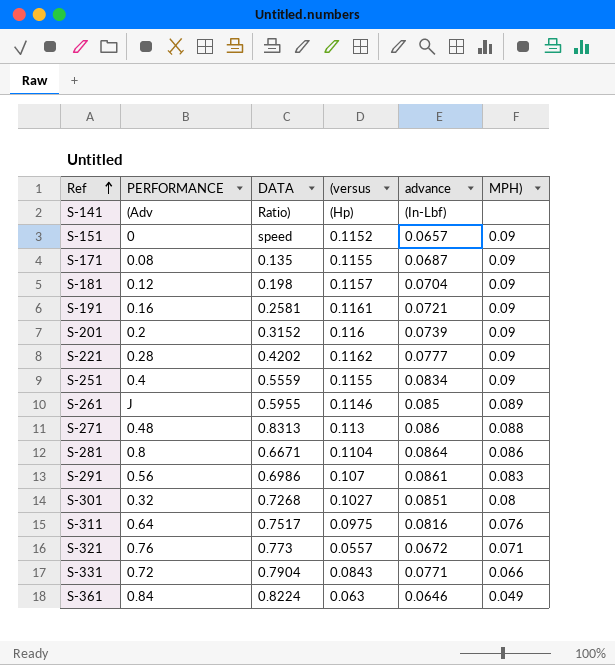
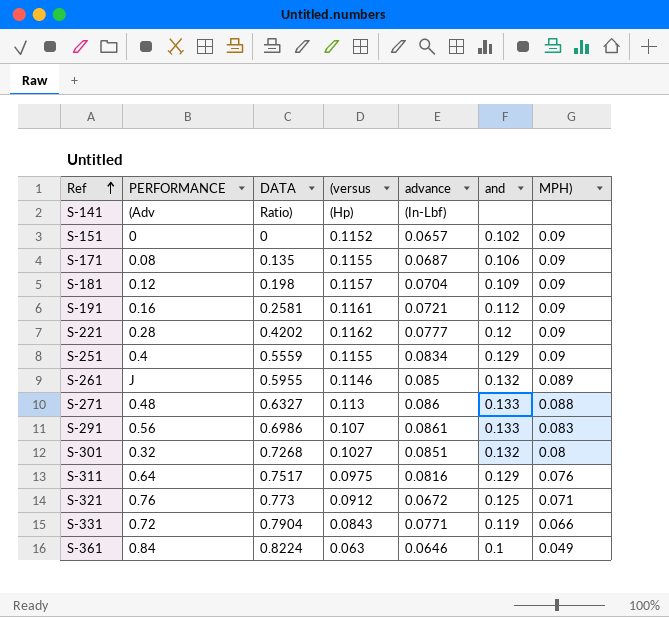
column and | position: none -> 6
row S-201: 0.2 | 0.3152 | 0.116 | 0.0739 | 0.09 -> none
row S-281: 0.8 | 0.6671 | 0.1104 | 0.0864 | 0.086 -> none
S-151 | DATA: speed -> 0
S-271 | DATA: 0.8313 -> 0.6327
S-321 | (versus: 0.0557 -> 0.0912

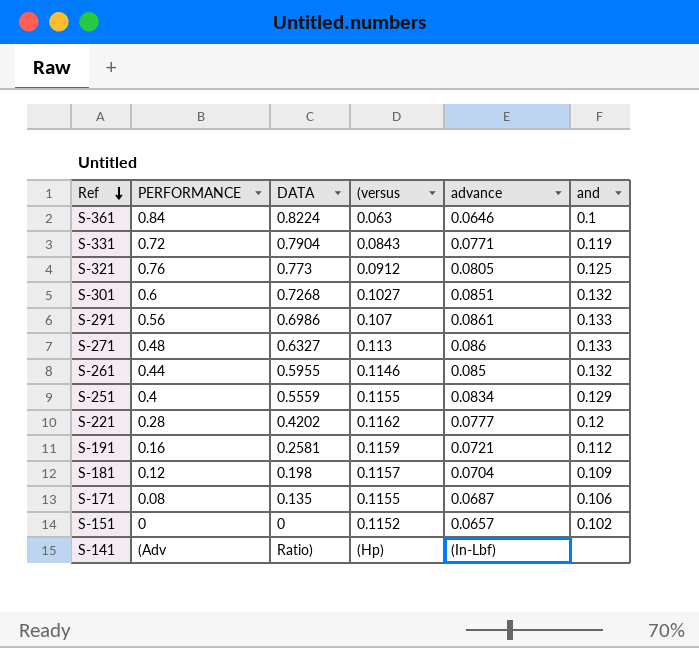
row order: Ref ascending -> Ref descending
column MPH) | position: 7 -> none
row S-311: 0.64 | 0.7517 | 0.0975 | 0.0816 | 0.129 | 0.076 -> none
S-321 | advance: 0.0672 -> 0.0805
S-301 | PERFORMANCE: 0.32 -> 0.6
S-261 | PERFORMANCE: J -> 0.44
S-191 | (versus: 0.1161 -> 0.1159

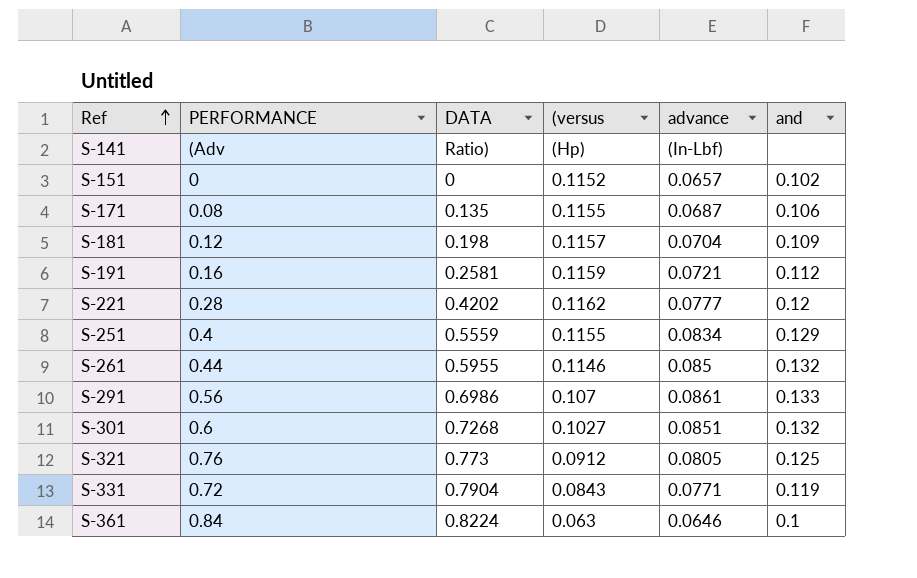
row order: Ref descending -> Ref ascending
row S-271: 0.48 | 0.6327 | 0.113 | 0.086 | 0.133 -> none

